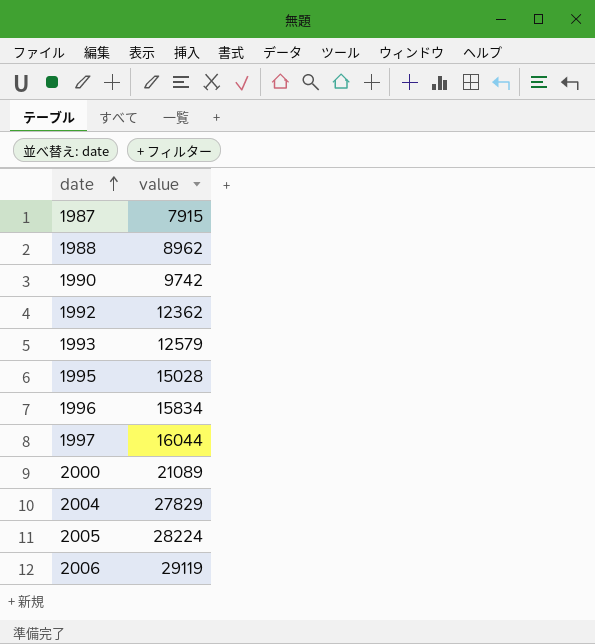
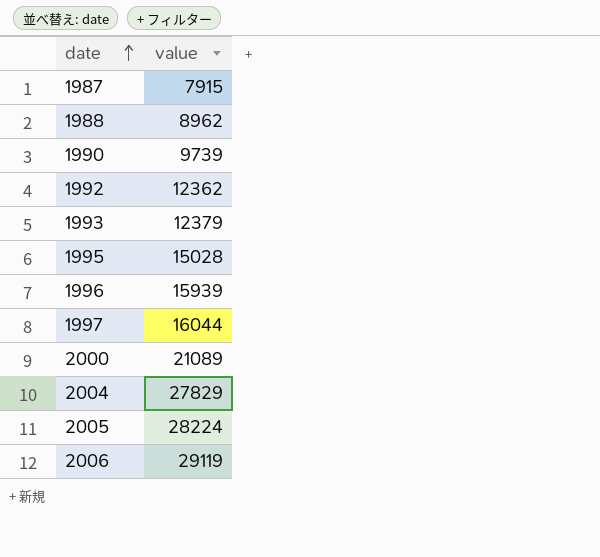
1990 | value: 9742 -> 9739
1993 | value: 12579 -> 12379
1996 | value: 15834 -> 15939

